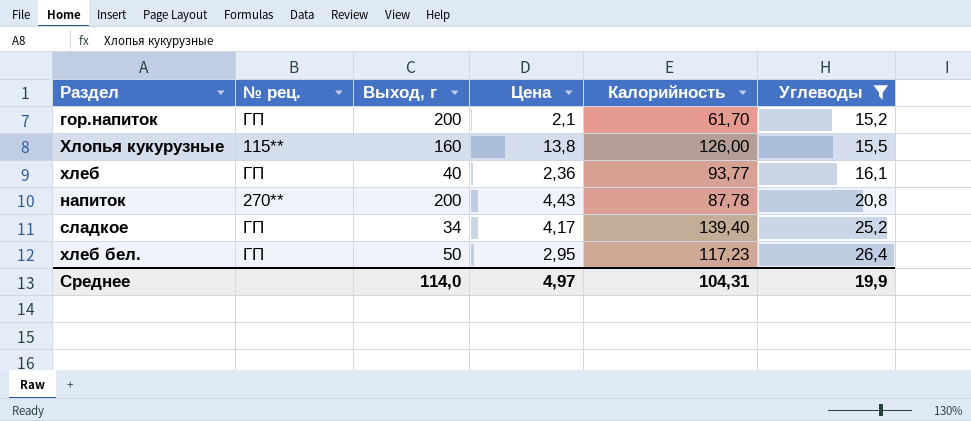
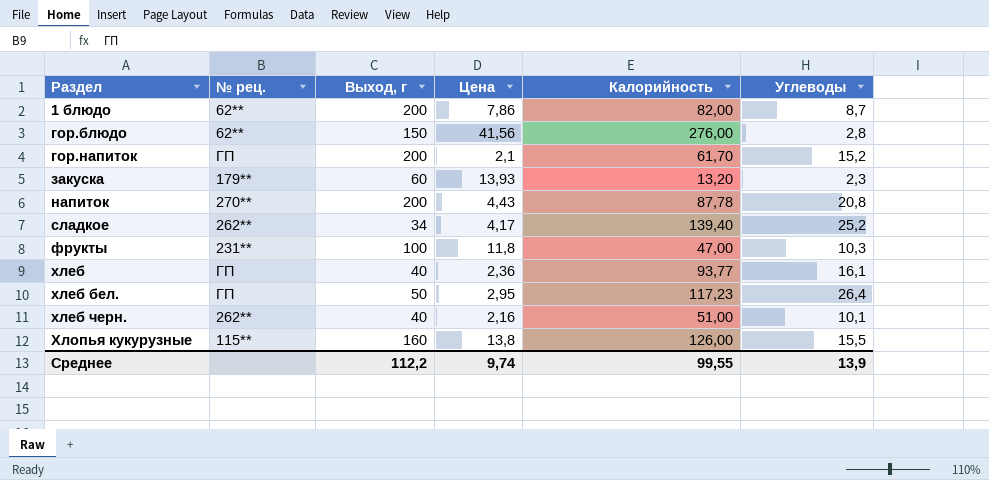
filter: Углеводы >= 15,2 -> none
row order: Углеводы ascending -> Раздел ascending
сладкое | № рец.: ГП -> 262**
Среднее | Выход, г: 114,0 -> 112,2
Среднее | Цена: 4,97 -> 9,74
Среднее | Калорийность: 104,31 -> 99,55
Среднее | Углеводы: 19,9 -> 13,9

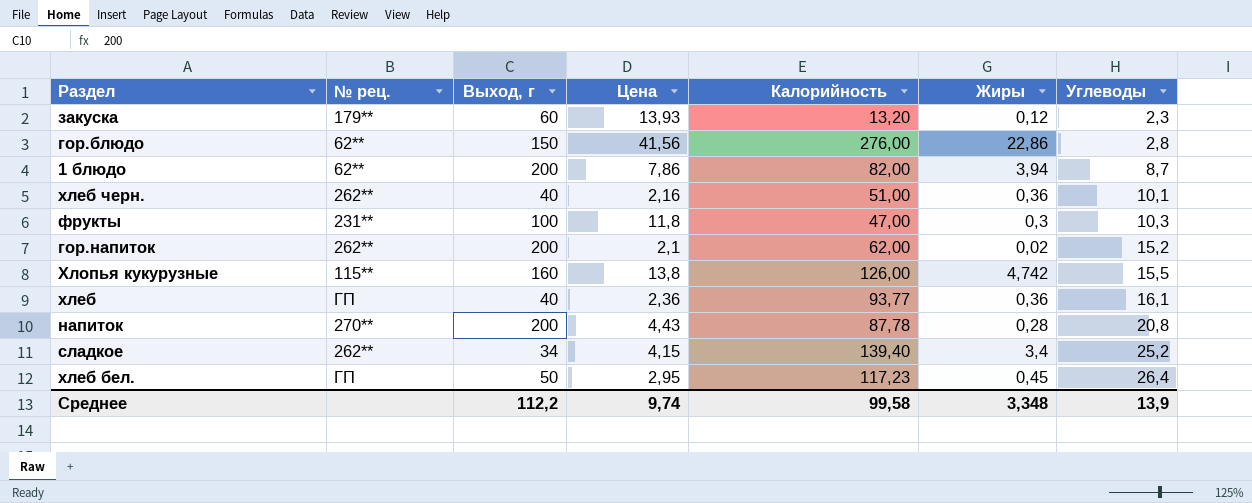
row order: Раздел ascending -> Углеводы ascending
column Жиры | position: none -> 6
гор.напиток | № рец.: ГП -> 262**
гор.напиток | Калорийность: 61,70 -> 62,00
сладкое | Цена: 4,17 -> 4,15
Среднее | Калорийность: 99,55 -> 99,58

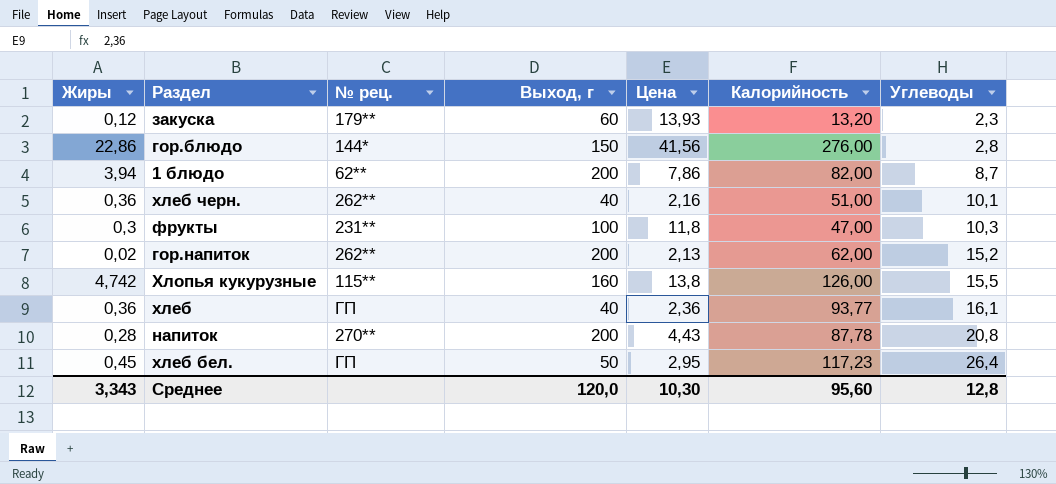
column Жиры | position: 6 -> 1
row сладкое: 262** | 34 | 4,15 | 139,40 | 3,4 | 25,2 -> none
гор.блюдо | № рец.: 62** -> 144*
гор.напиток | Цена: 2,1 -> 2,13
Среднее | Жиры: 3,348 -> 3,343
Среднее | Выход, г: 112,2 -> 120,0
Среднее | Цена: 9,74 -> 10,30
Среднее | Калорийность: 99,58 -> 95,60
Среднее | Углеводы: 13,9 -> 12,8

